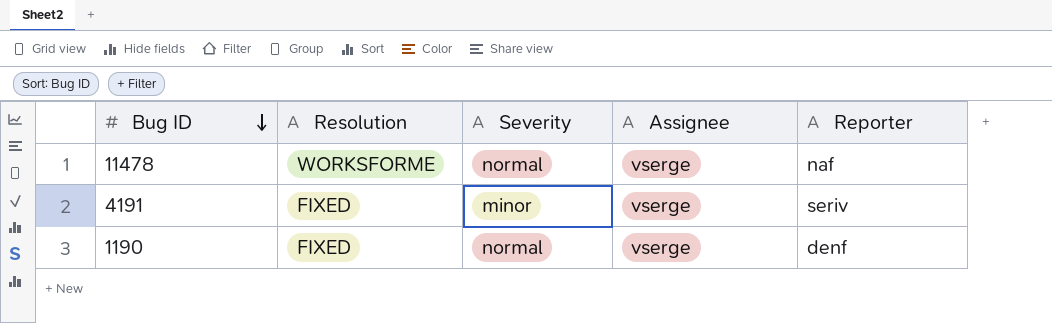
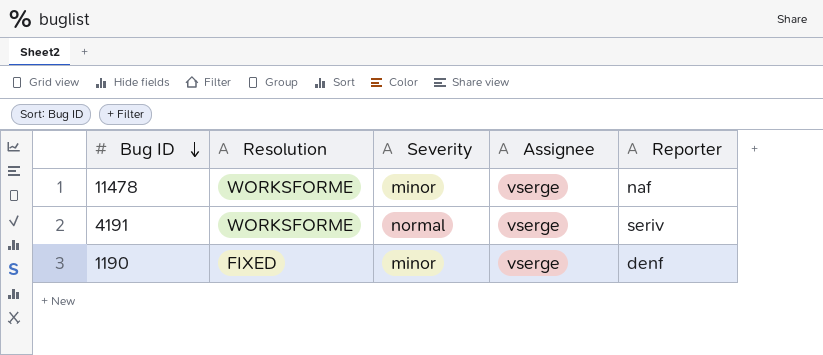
11478 | Severity: normal -> minor
4191 | Resolution: FIXED -> WORKSFORME
4191 | Severity: minor -> normal
1190 | Severity: normal -> minor

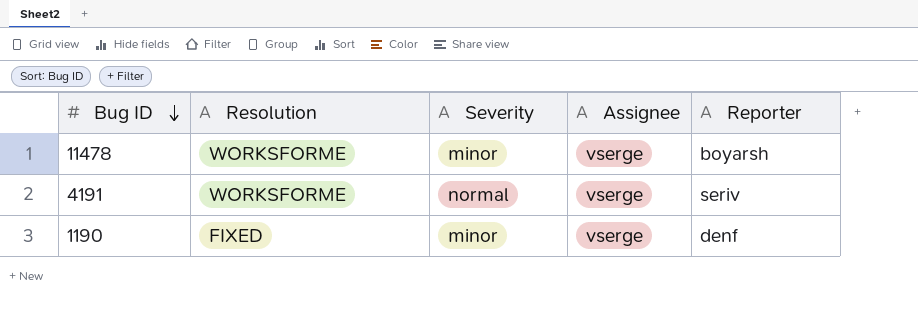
11478 | Reporter: naf -> boyarsh

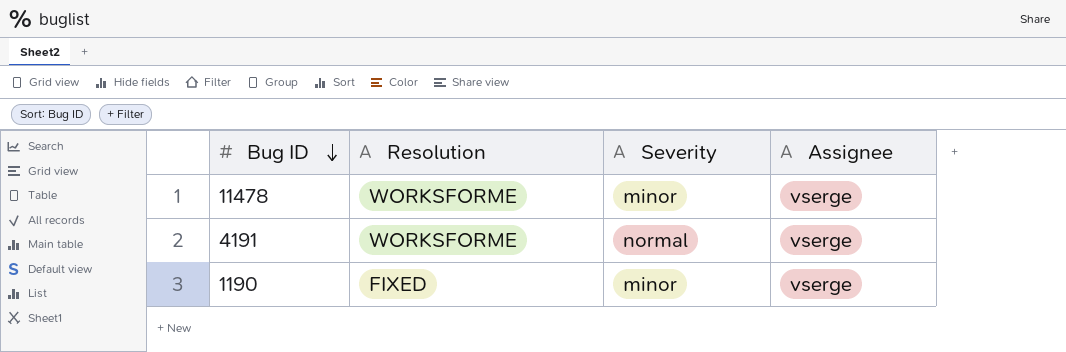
column Reporter | position: 5 -> none

